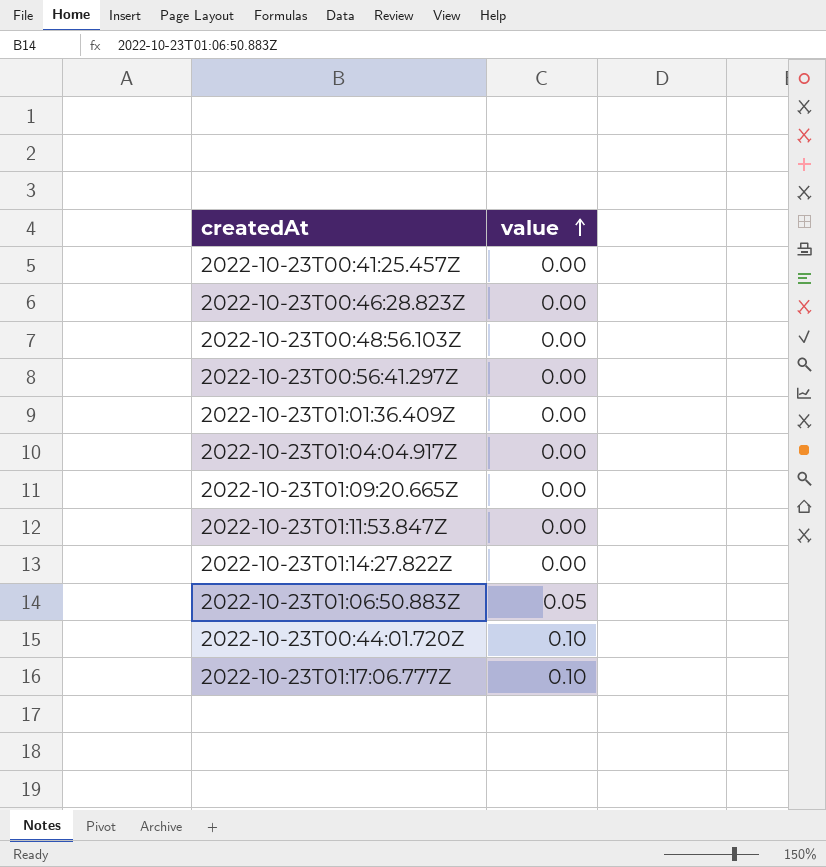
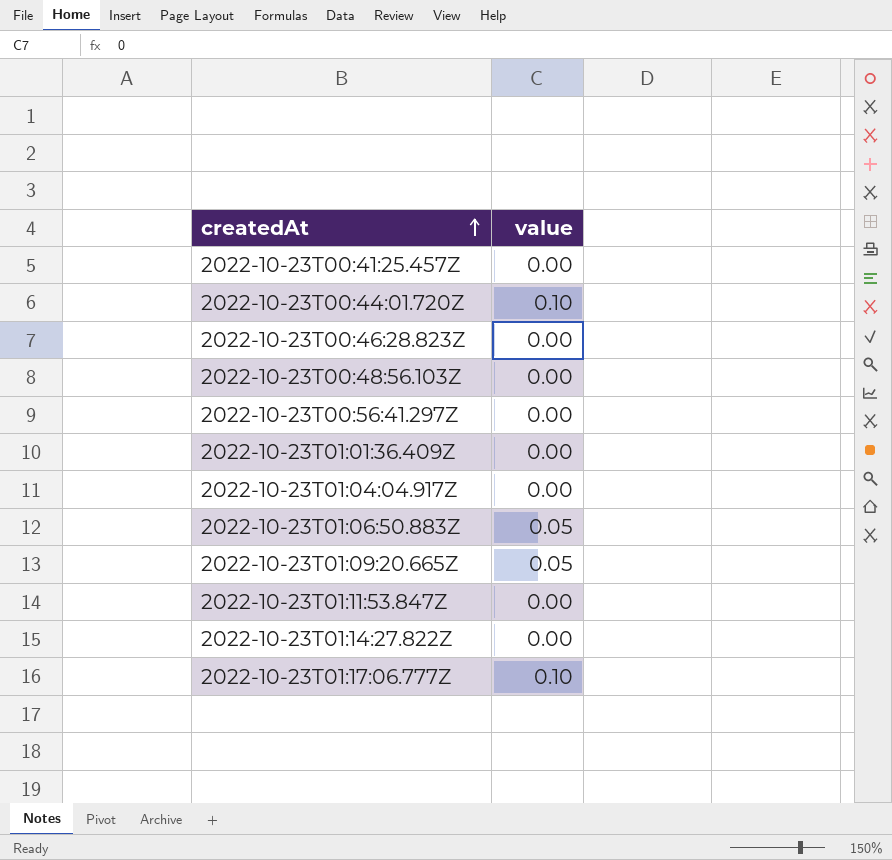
row order: value ascending -> createdAt ascending
2022-10-23T01:09:20.665Z | value: 0.00 -> 0.05

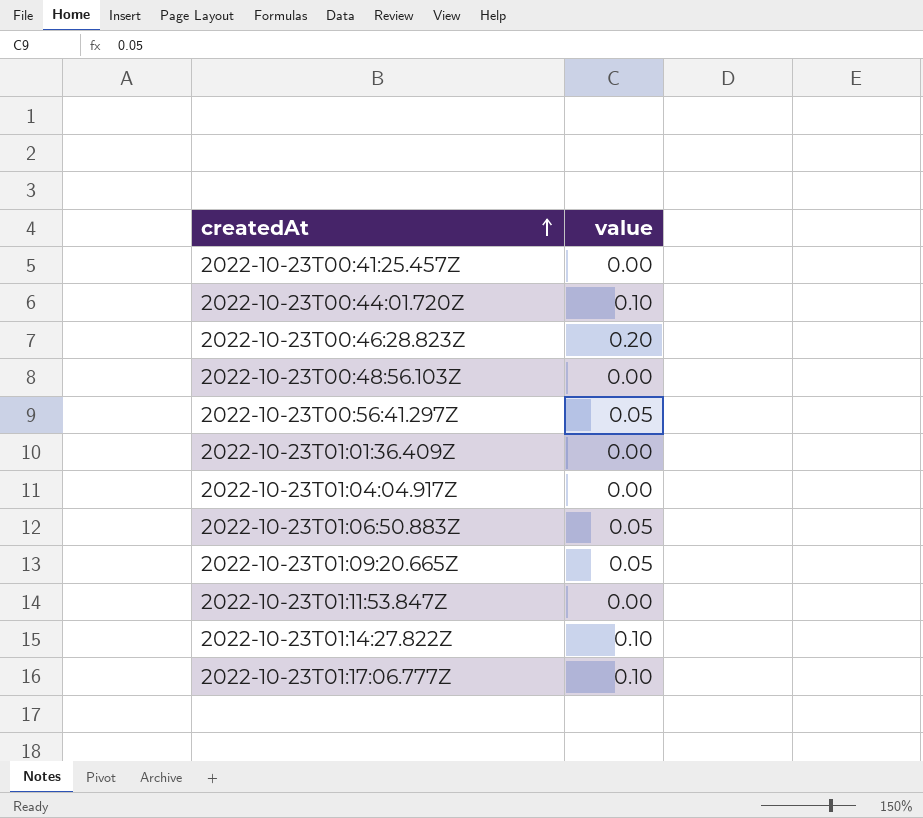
2022-10-23T00:46:28.823Z | value: 0.00 -> 0.20
2022-10-23T00:56:41.297Z | value: 0.00 -> 0.05
2022-10-23T01:14:27.822Z | value: 0.00 -> 0.10

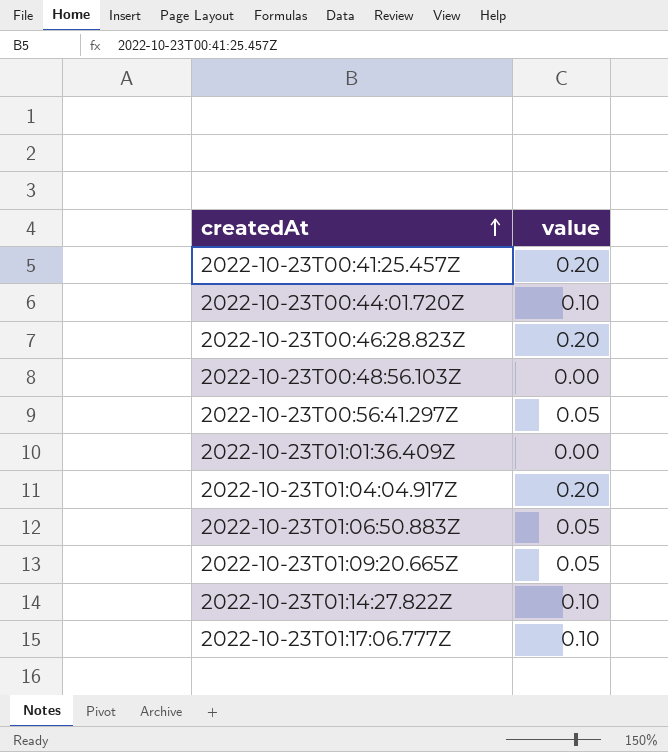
row 2022-10-23T01:11:53.847Z: 0.00 -> none
2022-10-23T00:41:25.457Z | value: 0.00 -> 0.20
2022-10-23T01:04:04.917Z | value: 0.00 -> 0.20

